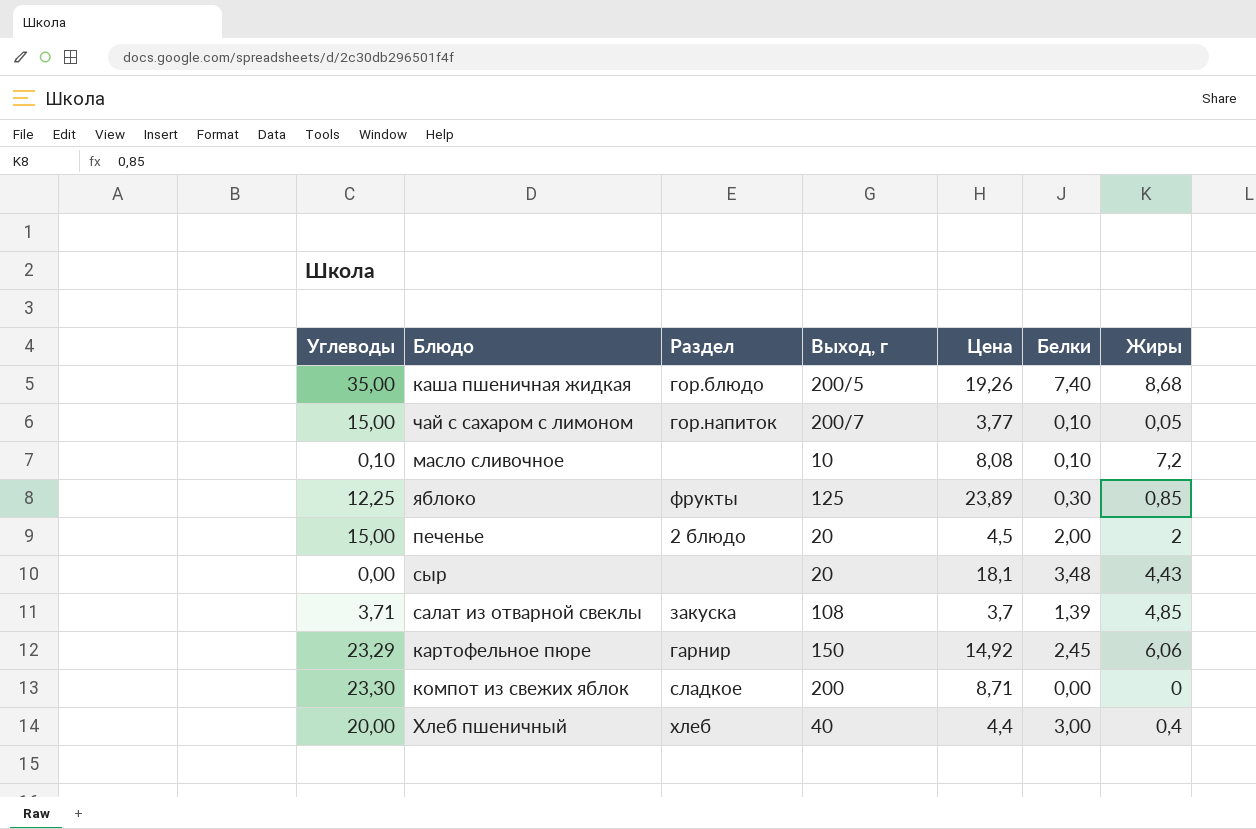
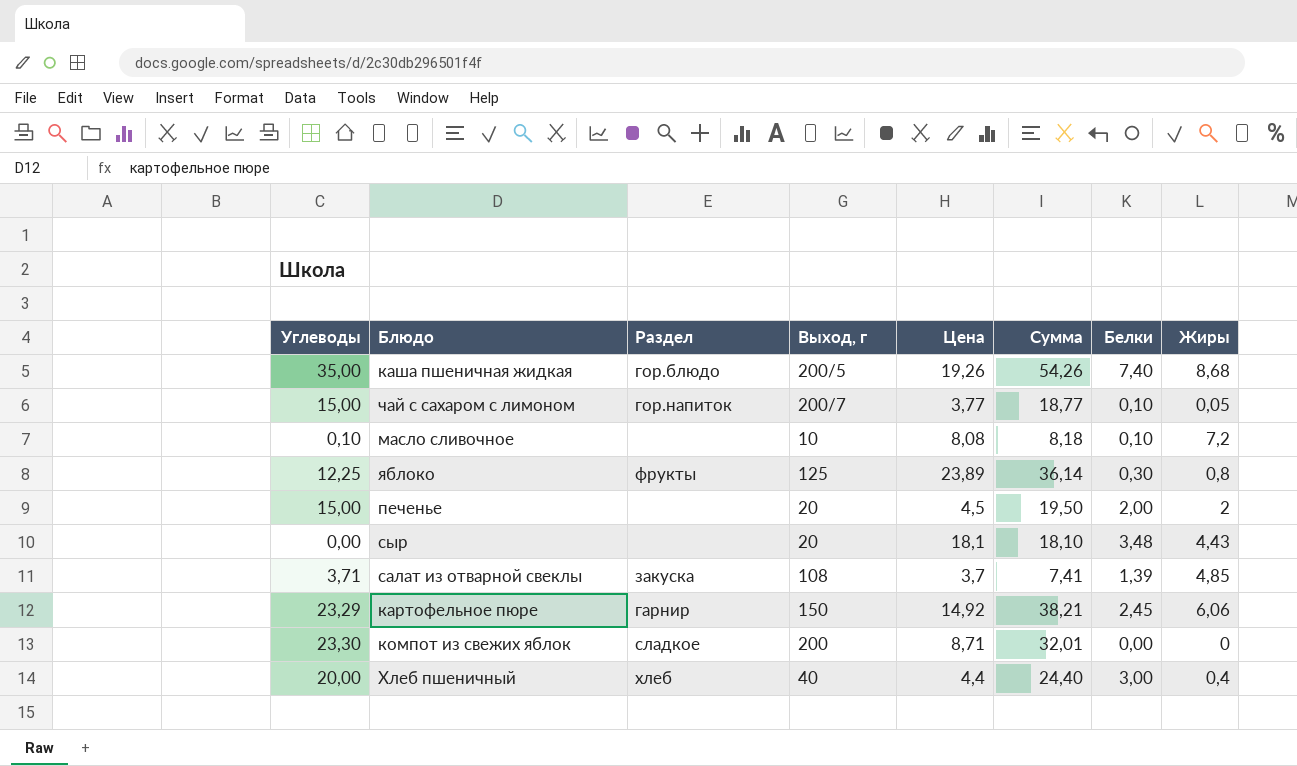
column Сумма | formula: none -> [Углеводы] + [Цена]
яблоко | Жиры: 0,85 -> 0,8
печенье | Раздел: 2 блюдо -> none

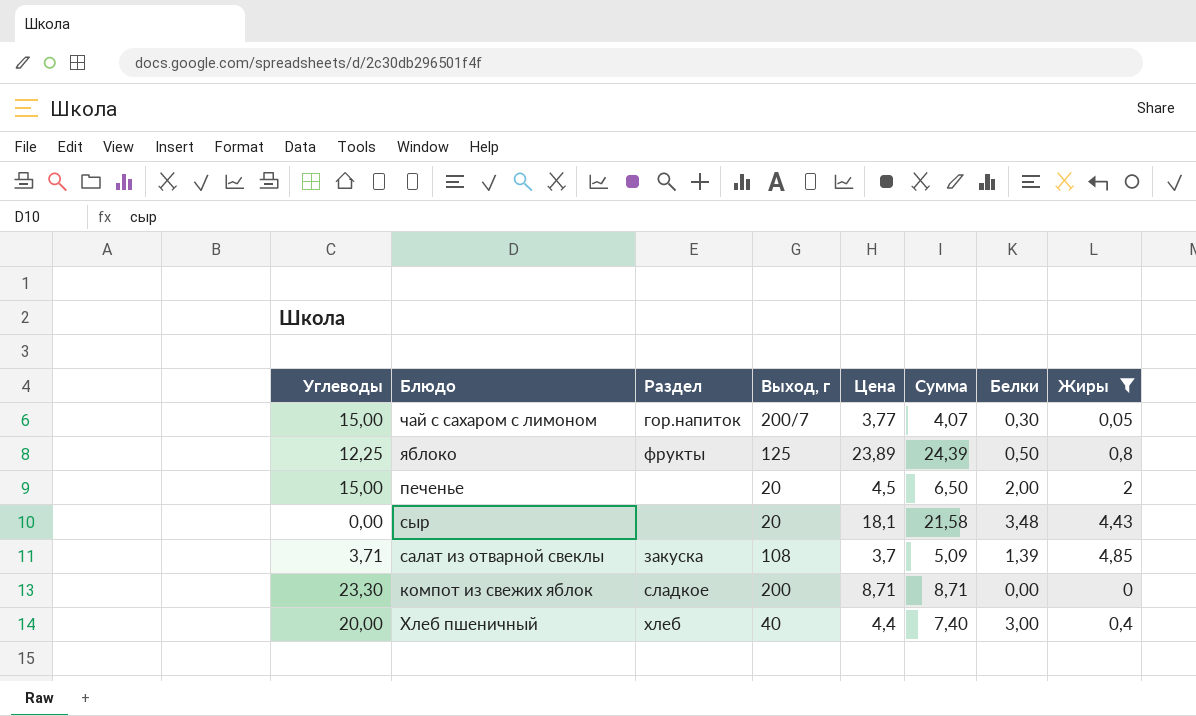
filter: none -> Жиры <= 4,85
column Сумма | formula: [Углеводы] + [Цена] -> [Цена] + [Белки]
чай с сахаром с лимоном | Белки: 0,10 -> 0,30
яблоко | Белки: 0,30 -> 0,50

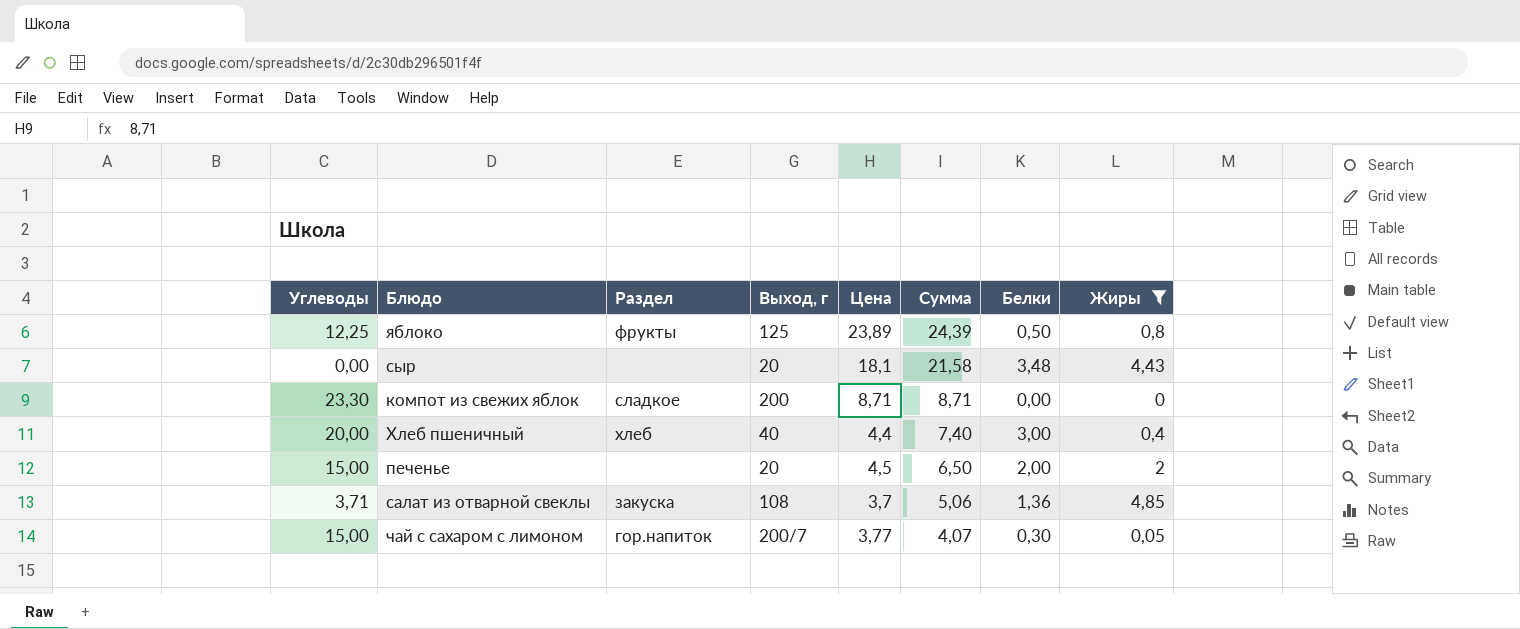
row order: none -> Сумма descending
салат из отварной свеклы | Сумма: 5,09 -> 5,06
салат из отварной свеклы | Белки: 1,39 -> 1,36

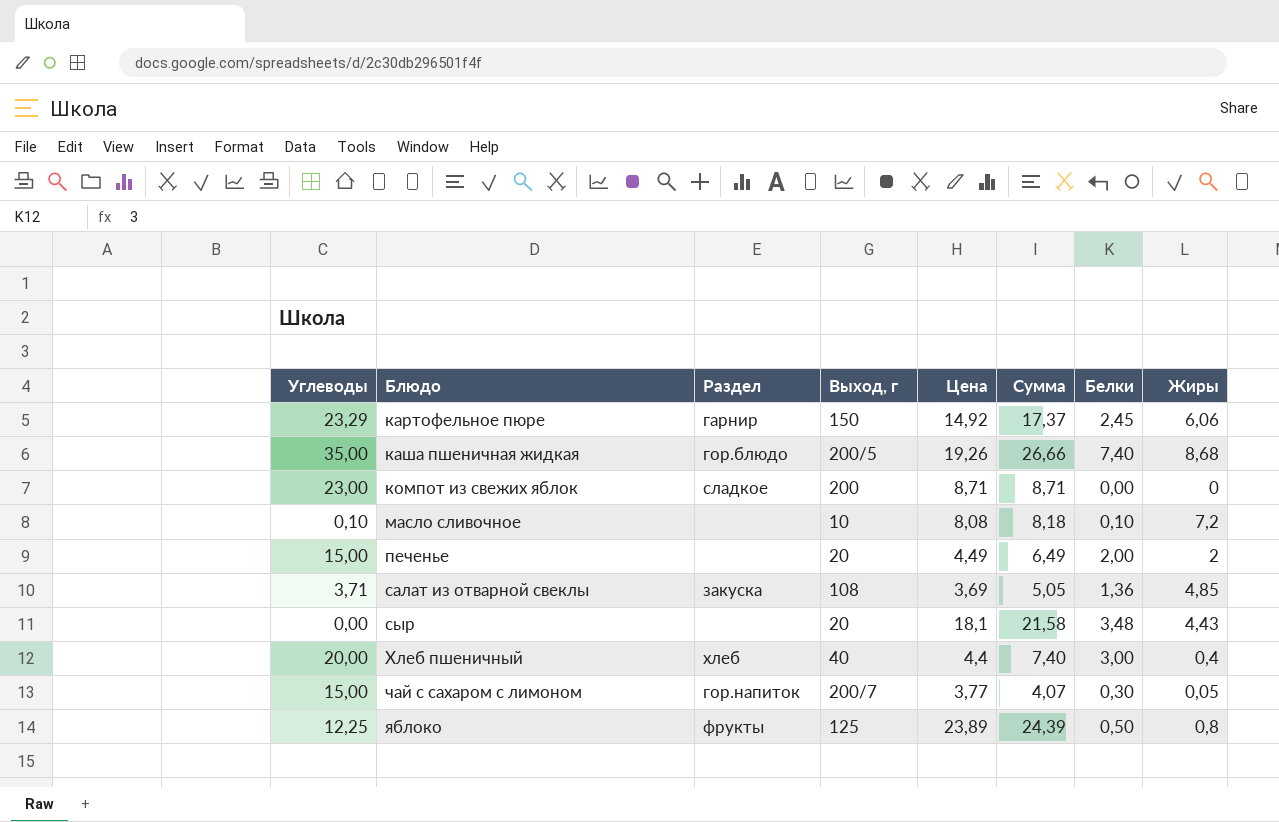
filter: Жиры <= 4,85 -> none
row order: Сумма descending -> Блюдо ascending
компот из свежих яблок | Углеводы: 23,30 -> 23,00
печенье | Цена: 4,5 -> 4,49
печенье | Сумма: 6,50 -> 6,49
салат из отварной свеклы | Цена: 3,7 -> 3,69
салат из отварной свеклы | Сумма: 5,06 -> 5,05

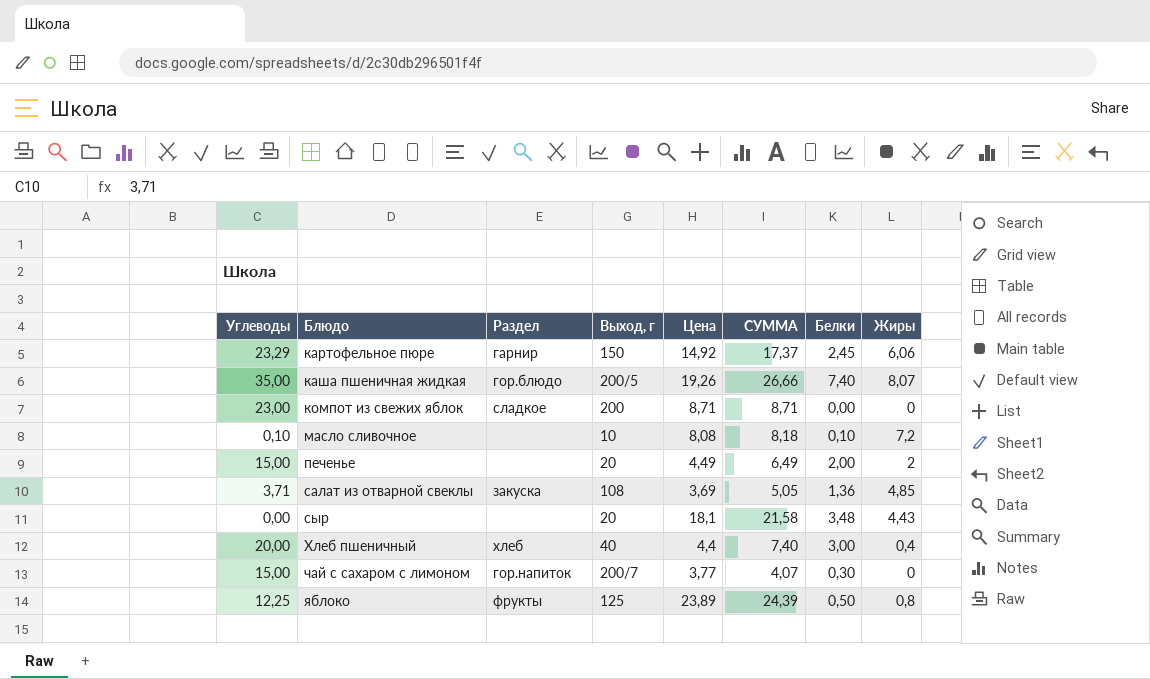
column name: Сумма -> СУММА
каша пшеничная жидкая | Жиры: 8,68 -> 8,07
чай с сахаром с лимоном | Жиры: 0,05 -> 0

